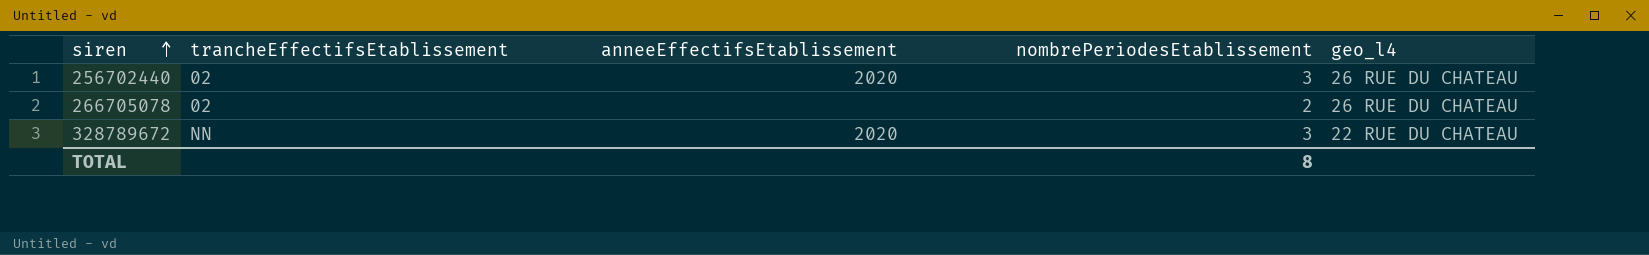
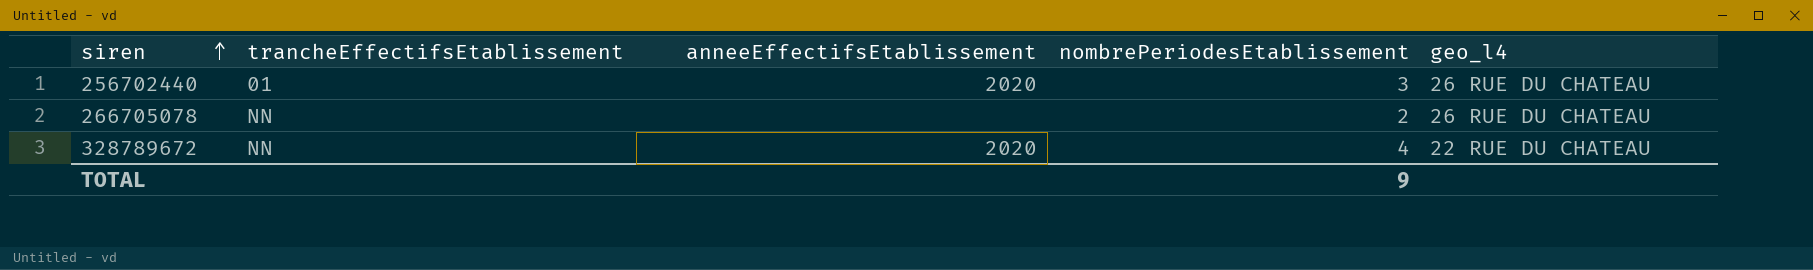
256702440 | trancheEffectifsEtablissement: 02 -> 01
266705078 | trancheEffectifsEtablissement: 02 -> NN
328789672 | nombrePeriodesEtablissement: 3 -> 4
TOTAL | nombrePeriodesEtablissement: 8 -> 9

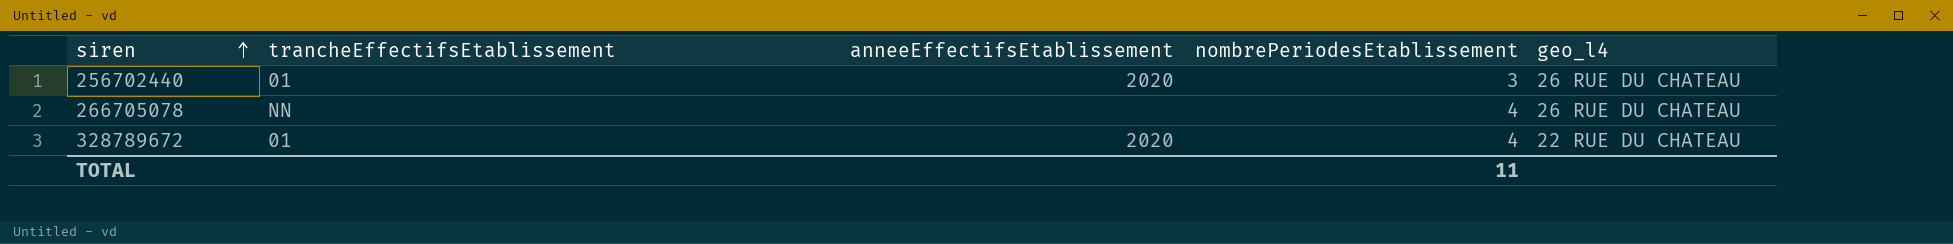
266705078 | nombrePeriodesEtablissement: 2 -> 4
328789672 | trancheEffectifsEtablissement: NN -> 01
TOTAL | nombrePeriodesEtablissement: 9 -> 11

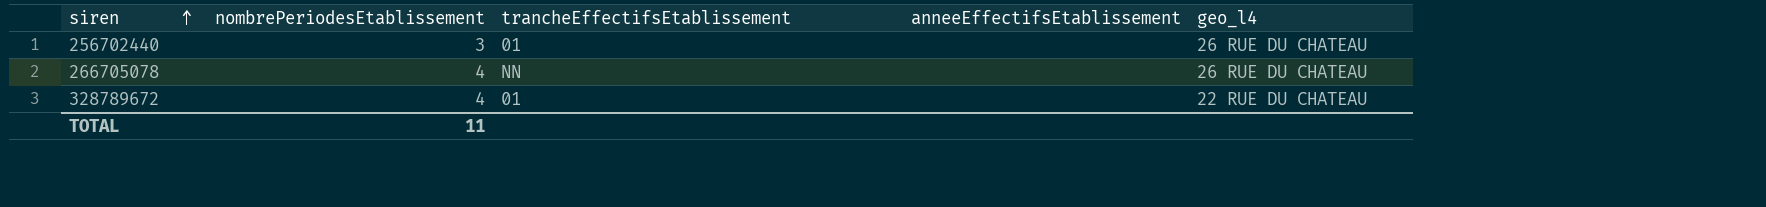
column nombrePeriodesEtablissement | position: 4 -> 2
256702440 | anneeEffectifsEtablissement: 2020 -> none
328789672 | anneeEffectifsEtablissement: 2020 -> none

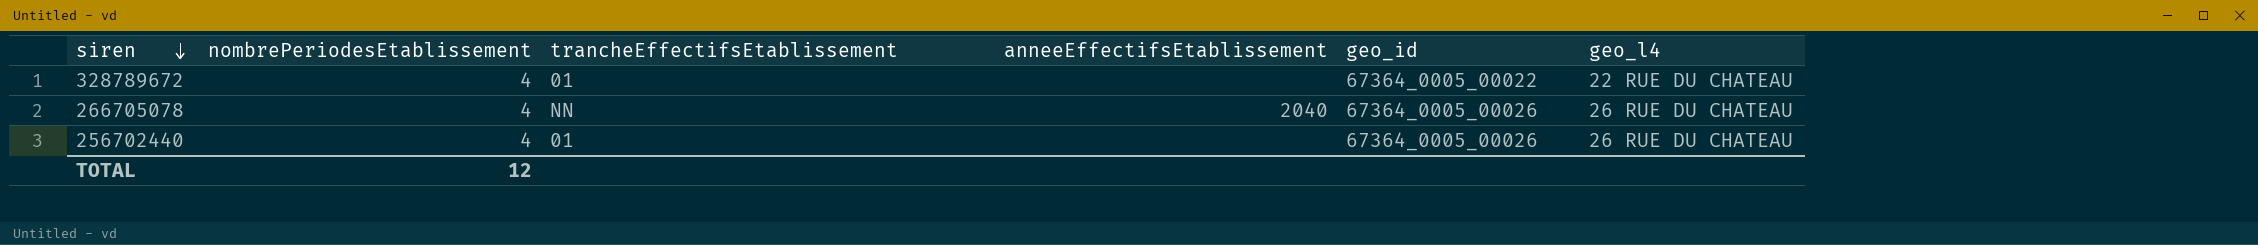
row order: siren ascending -> siren descending
column geo_id | position: none -> 5
266705078 | anneeEffectifsEtablissement: none -> 2040
256702440 | nombrePeriodesEtablissement: 3 -> 4
TOTAL | nombrePeriodesEtablissement: 11 -> 12

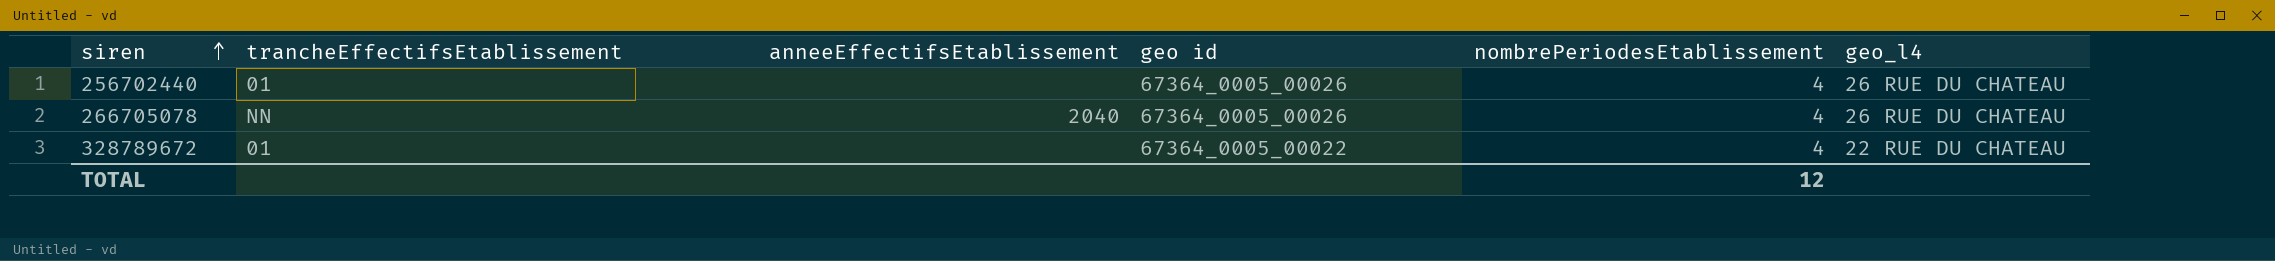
row order: siren descending -> siren ascending
column name: geo_id -> geo id
column nombrePeriodesEtablissement | position: 2 -> 5

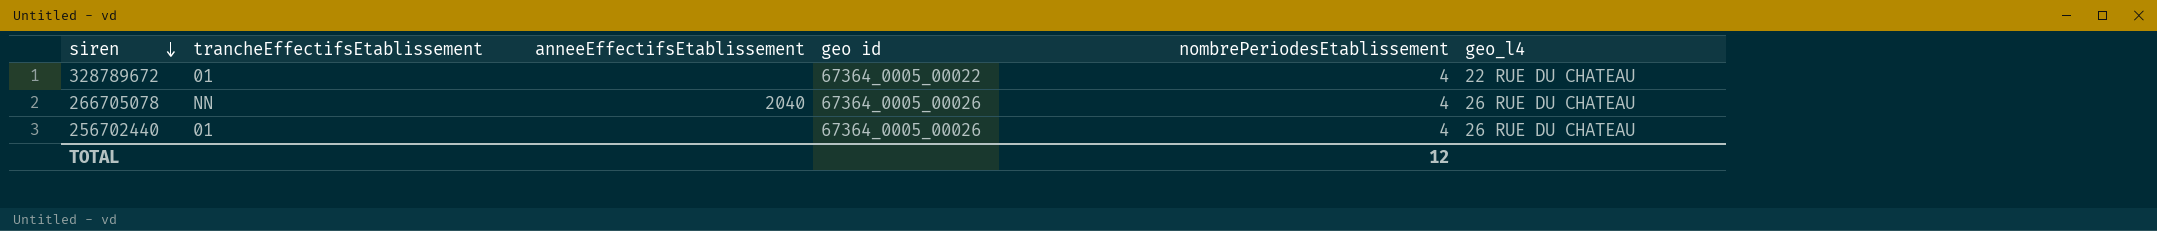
row order: siren ascending -> siren descending

